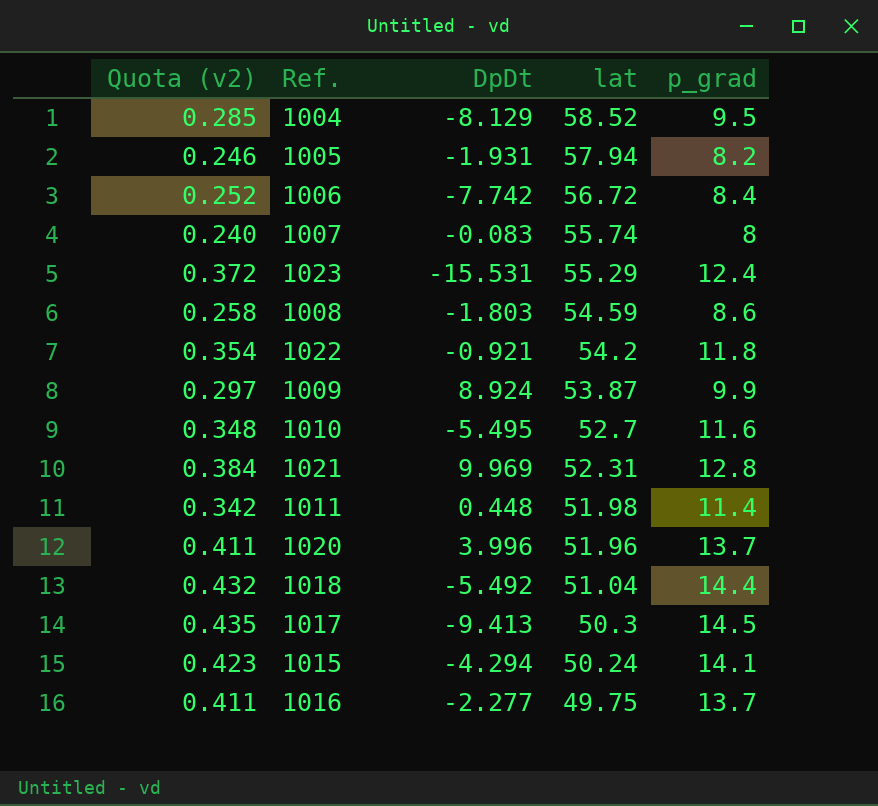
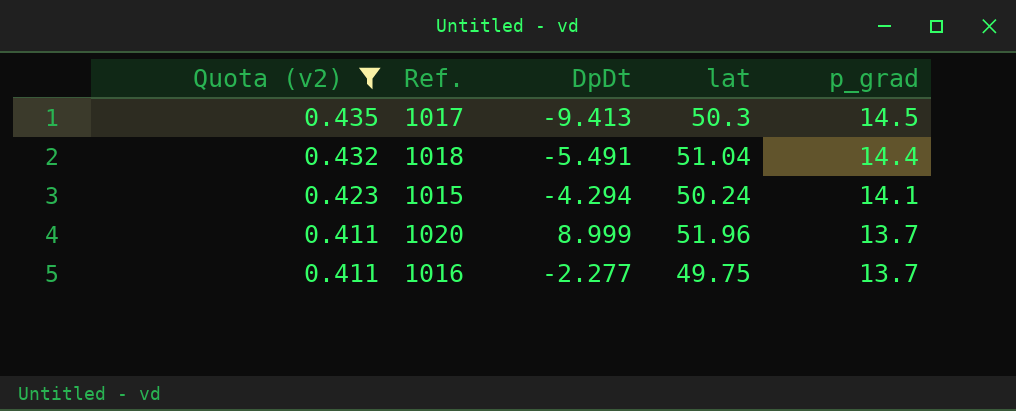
filter: none -> Quota (v2) >= 0.411
row order: lat descending -> Quota (v2) descending
1018 | DpDt: -5.492 -> -5.491
1020 | DpDt: 3.996 -> 8.999

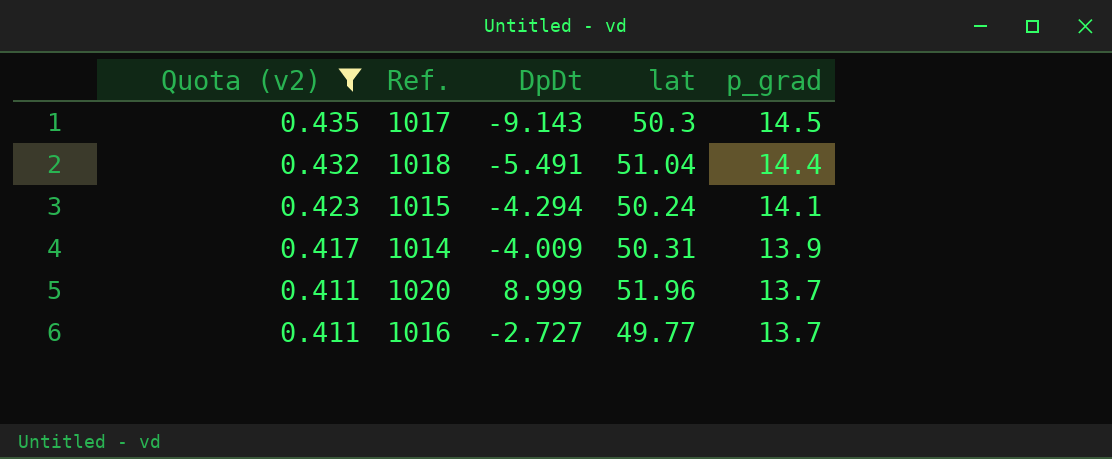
1017 | DpDt: -9.413 -> -9.143
row 1014: none -> 0.417 | -4.009 | 50.31 | 13.9
1016 | DpDt: -2.277 -> -2.727
1016 | lat: 49.75 -> 49.77

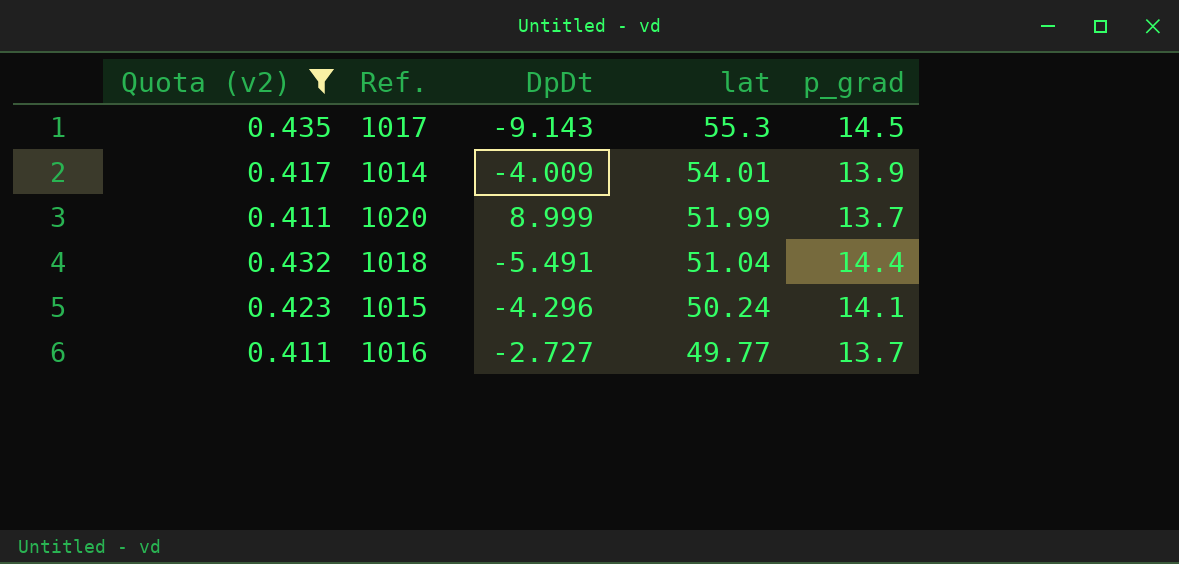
row order: Quota (v2) descending -> lat descending
1017 | lat: 50.3 -> 55.3
1014 | lat: 50.31 -> 54.01
1020 | lat: 51.96 -> 51.99
1015 | DpDt: -4.294 -> -4.296

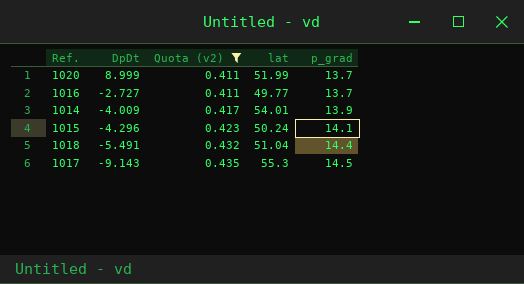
row order: lat descending -> DpDt descending
column Quota (v2) | position: 1 -> 3

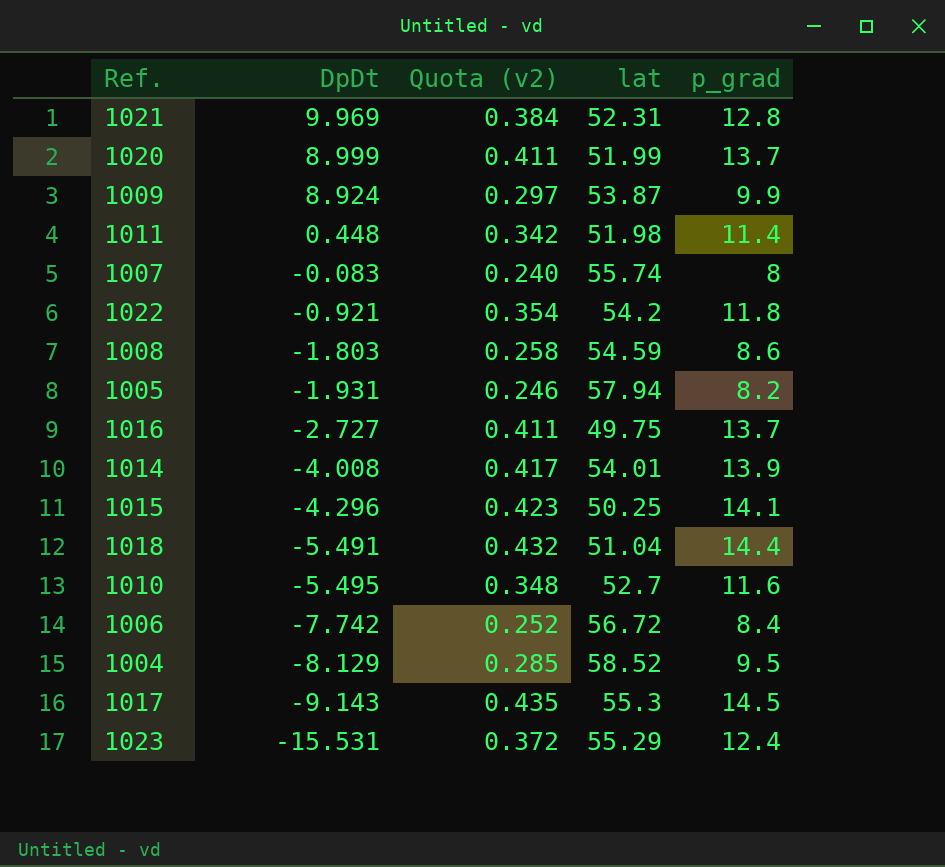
filter: Quota (v2) >= 0.411 -> none
1016 | lat: 49.77 -> 49.75
1014 | DpDt: -4.009 -> -4.008
1015 | lat: 50.24 -> 50.25

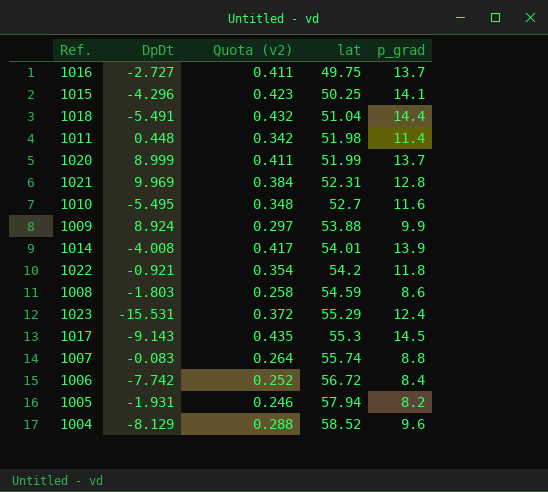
row order: DpDt descending -> lat ascending
1009 | lat: 53.87 -> 53.88
1007 | Quota (v2): 0.240 -> 0.264
1007 | p_grad: 8 -> 8.8
1004 | Quota (v2): 0.285 -> 0.288
1004 | p_grad: 9.5 -> 9.6

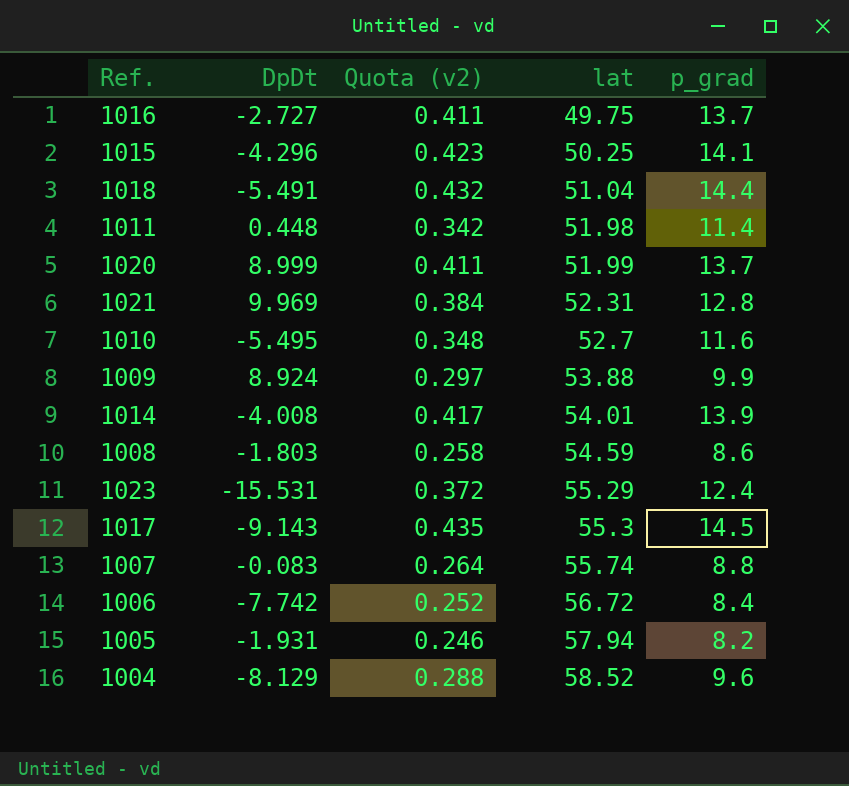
row 1022: -0.921 | 0.354 | 54.2 | 11.8 -> none

